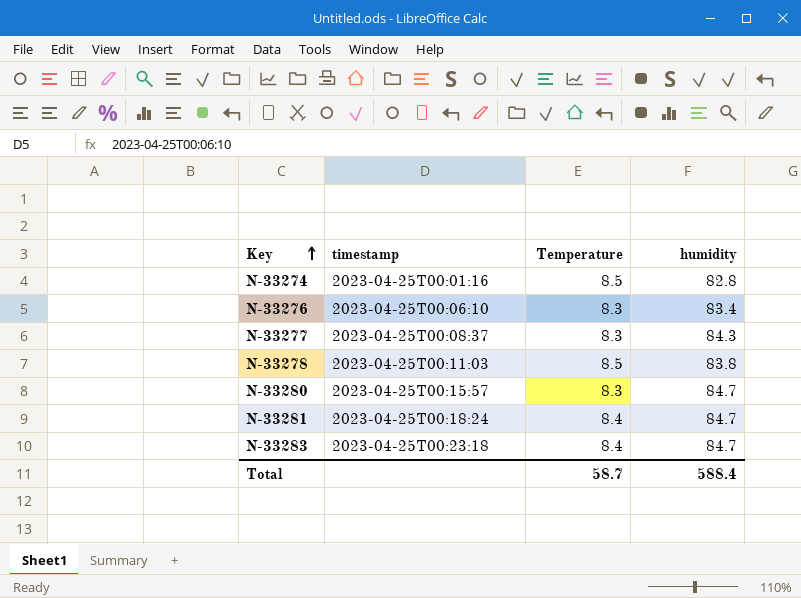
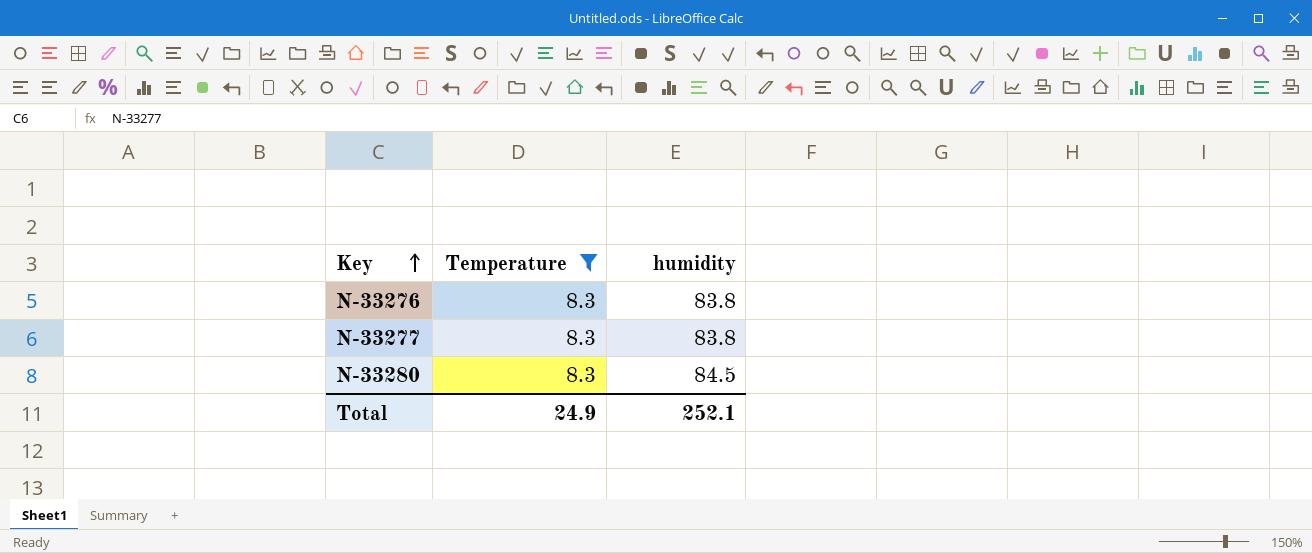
filter: none -> Temperature = 8.3
column timestamp | position: 2 -> none
N-33276 | humidity: 83.4 -> 83.8
N-33277 | humidity: 84.3 -> 83.8
N-33280 | humidity: 84.7 -> 84.5
Total | Temperature: 58.7 -> 24.9
Total | humidity: 588.4 -> 252.1

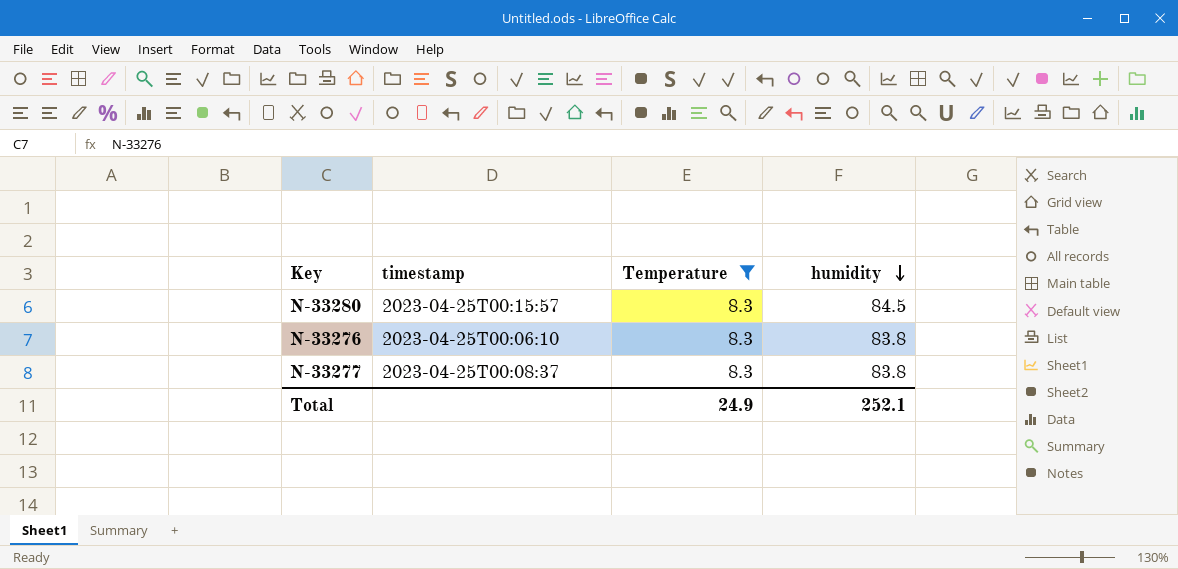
row order: Key ascending -> humidity descending
column timestamp | position: none -> 2

